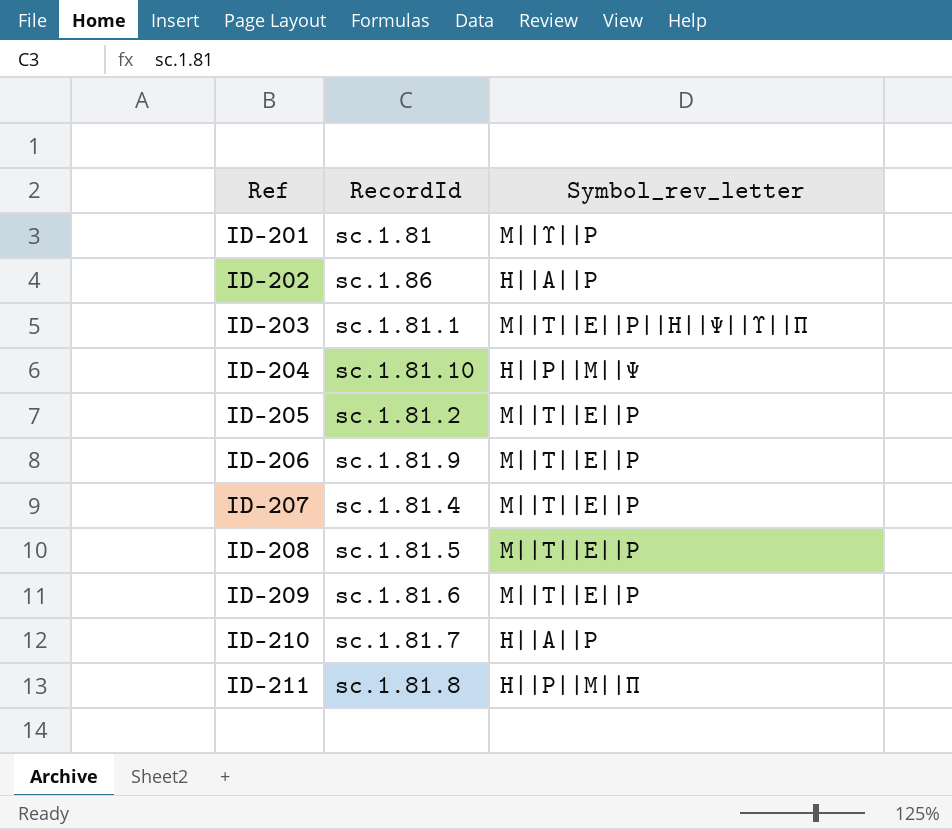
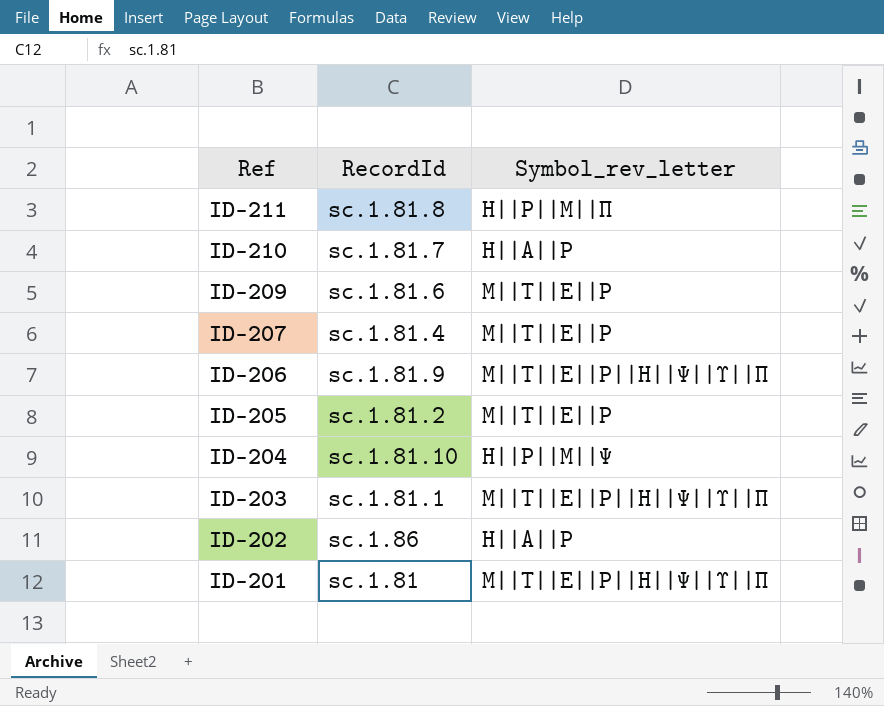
row order: Ref ascending -> Ref descending
row ID-208: sc.1.81.5 | Μ||Τ||Ε||Ρ -> none
ID-206 | Symbol_rev_letter: Μ||Τ||Ε||Ρ -> Μ||Τ||Ε||Ρ||Η||Ψ||Υ||Π
ID-201 | Symbol_rev_letter: Μ||Υ||Ρ -> Μ||Τ||Ε||Ρ||Η||Ψ||Υ||Π

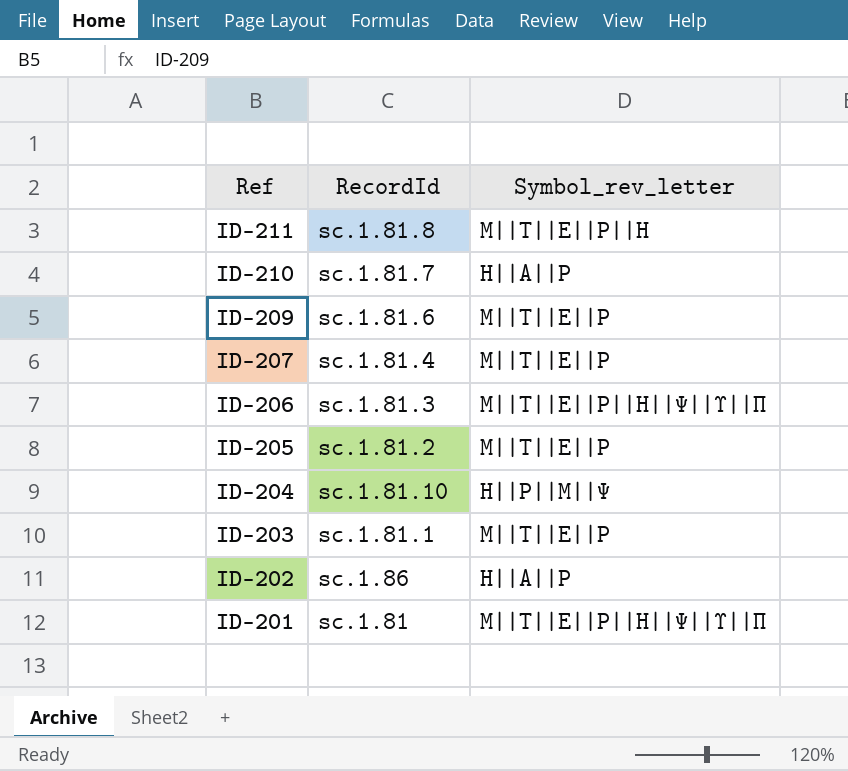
ID-211 | Symbol_rev_letter: Η||Ρ||Μ||Π -> Μ||Τ||Ε||Ρ||Η
ID-206 | RecordId: sc.1.81.9 -> sc.1.81.3
ID-203 | Symbol_rev_letter: Μ||Τ||Ε||Ρ||Η||Ψ||Υ||Π -> Μ||Τ||Ε||Ρ

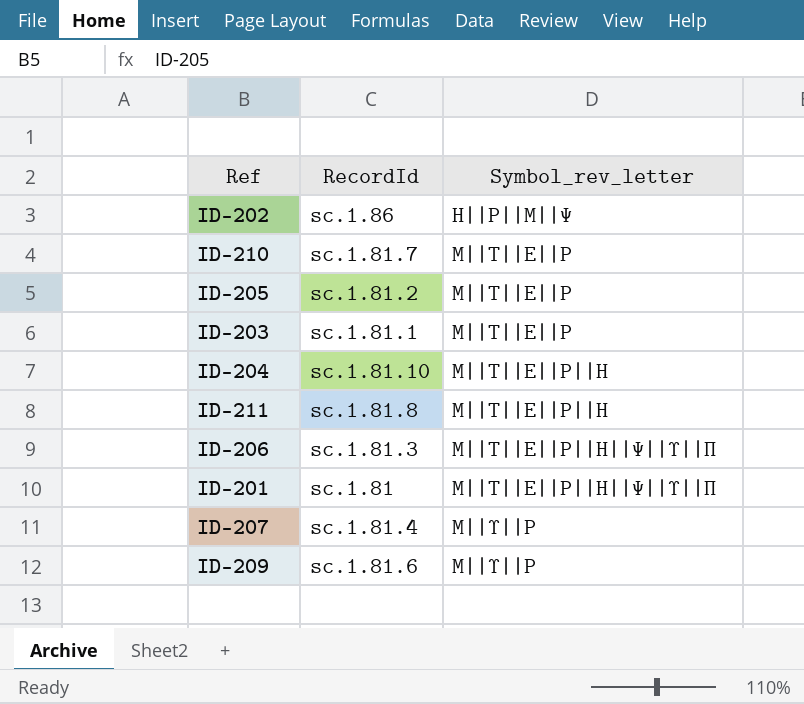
row order: Ref descending -> Symbol_rev_letter ascending
ID-202 | Symbol_rev_letter: Η||Α||Ρ -> Η||Ρ||Μ||Ψ
ID-210 | Symbol_rev_letter: Η||Α||Ρ -> Μ||Τ||Ε||Ρ
ID-204 | Symbol_rev_letter: Η||Ρ||Μ||Ψ -> Μ||Τ||Ε||Ρ||Η
ID-207 | Symbol_rev_letter: Μ||Τ||Ε||Ρ -> Μ||Υ||Ρ
ID-209 | Symbol_rev_letter: Μ||Τ||Ε||Ρ -> Μ||Υ||Ρ

